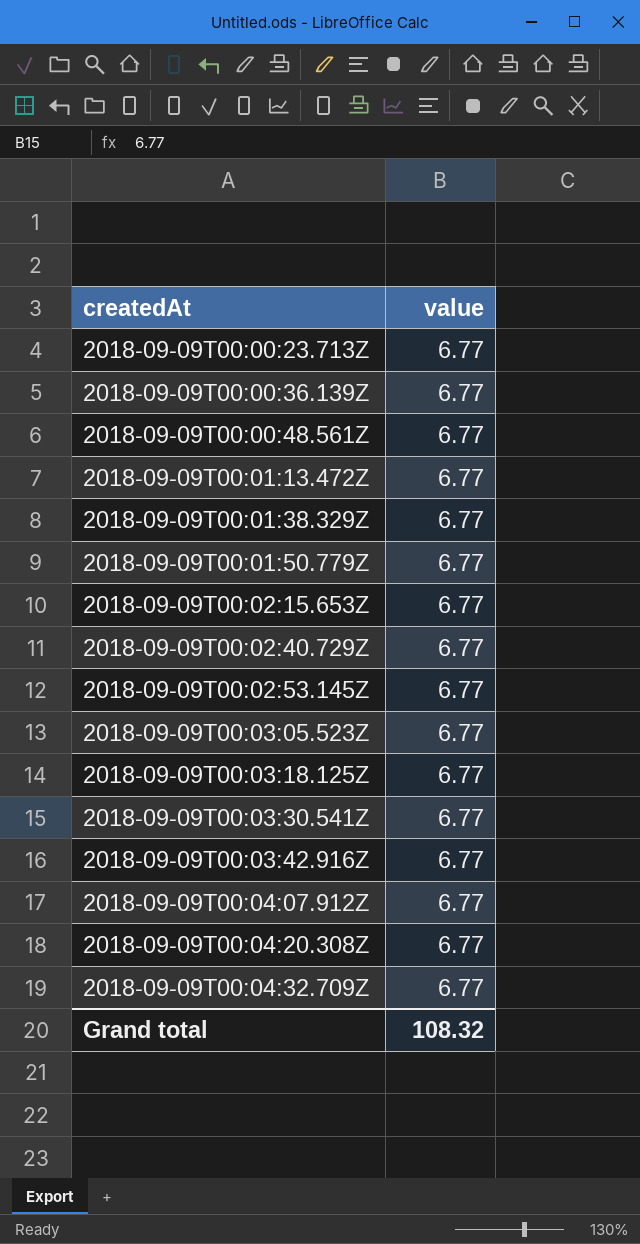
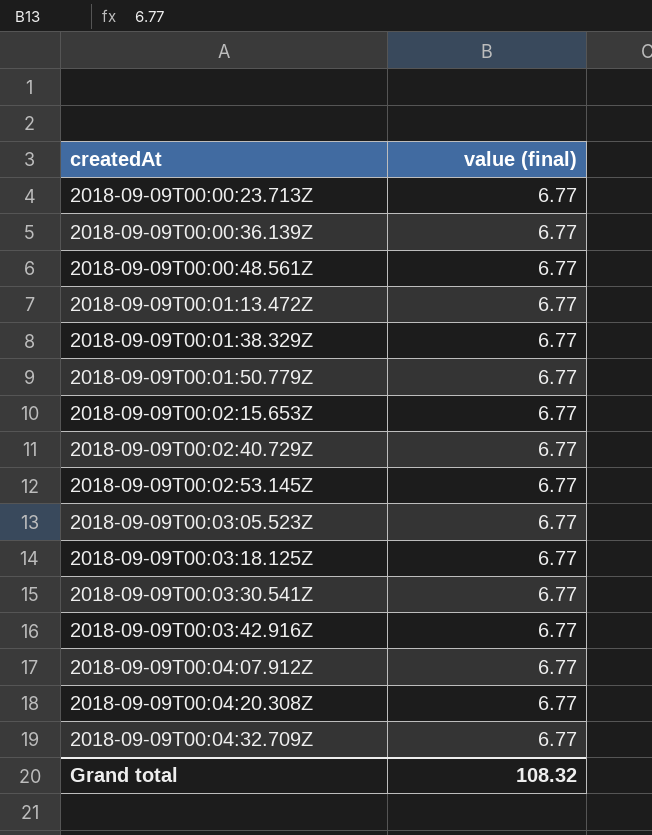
column name: value -> value (final)

